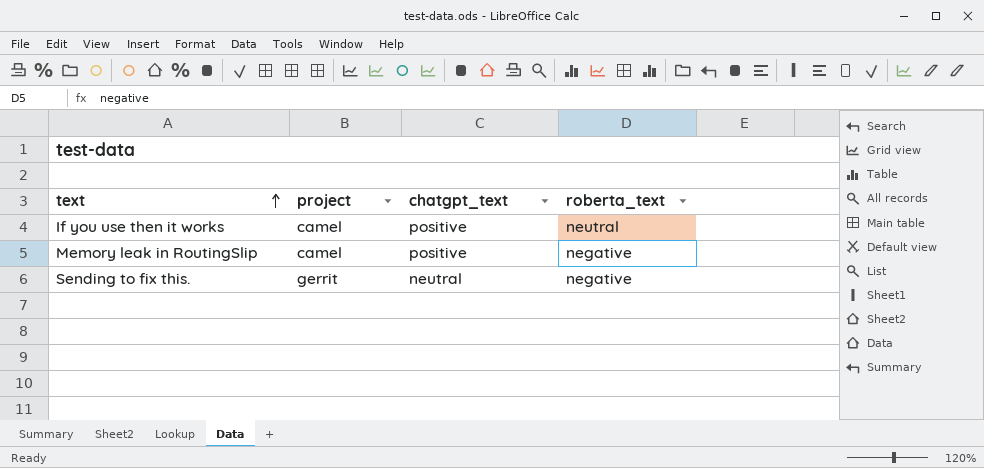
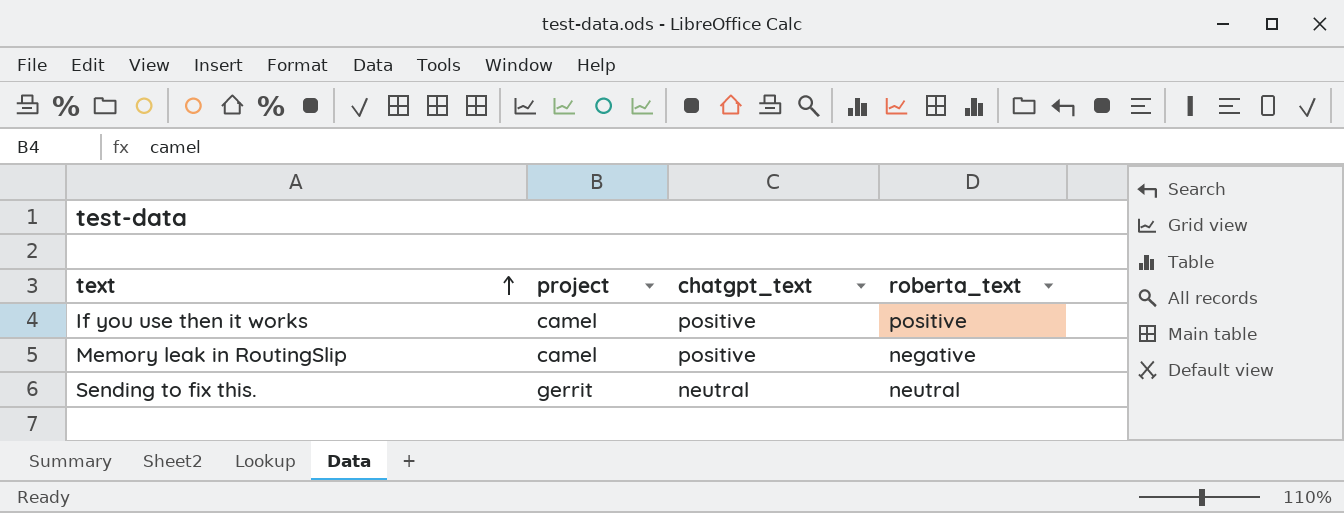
If you use then it works | roberta_text: neutral -> positive
Sending to fix this. | roberta_text: negative -> neutral

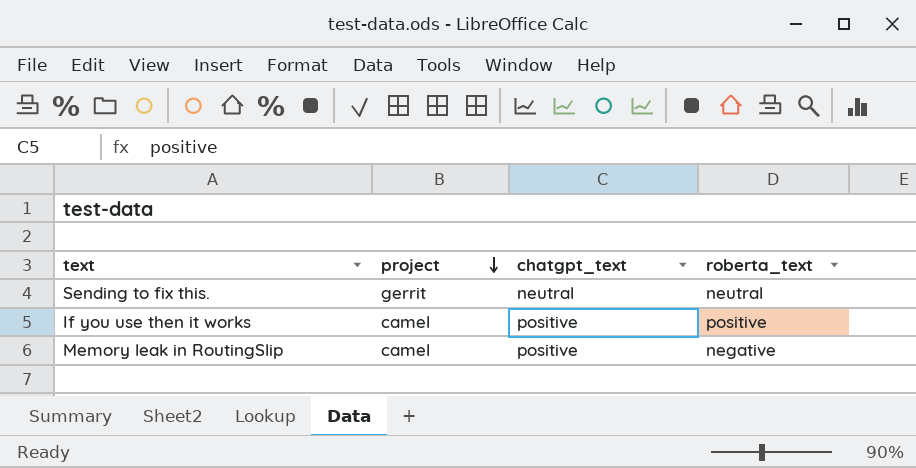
row order: text ascending -> project descending

